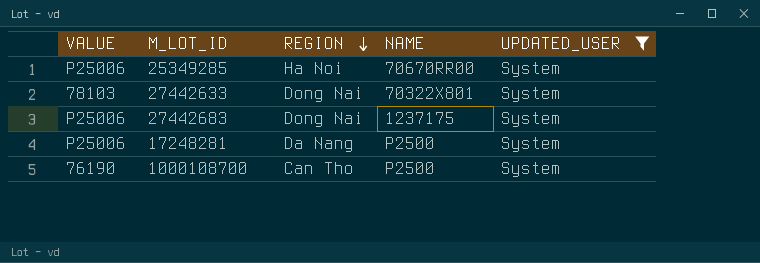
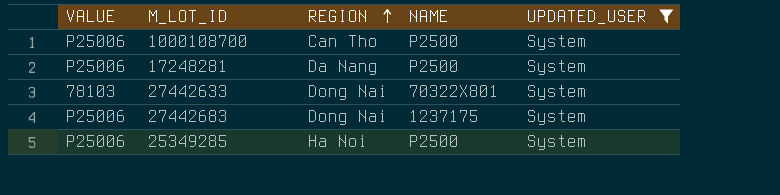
row order: REGION descending -> REGION ascending
1000108700 | VALUE: 76190 -> P25006
25349285 | NAME: 70670RR00 -> P2500

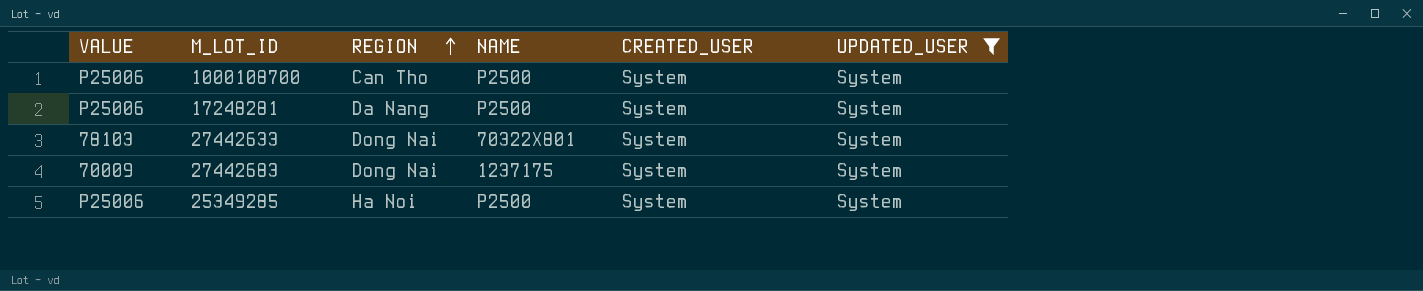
column CREATED_USER | position: none -> 5
27442683 | VALUE: P25006 -> 70009

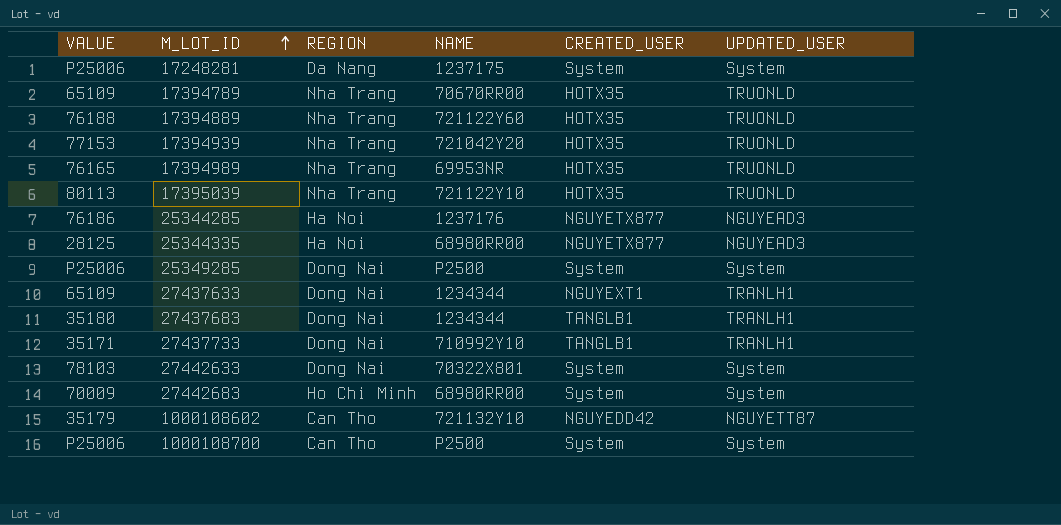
filter: UPDATED_USER = System -> none
row order: REGION ascending -> M_LOT_ID ascending
17248281 | NAME: P2500 -> 1237175
25349285 | REGION: Ha Noi -> Dong Nai
27442683 | REGION: Dong Nai -> Ho Chi Minh
27442683 | NAME: 1237175 -> 68980RR00

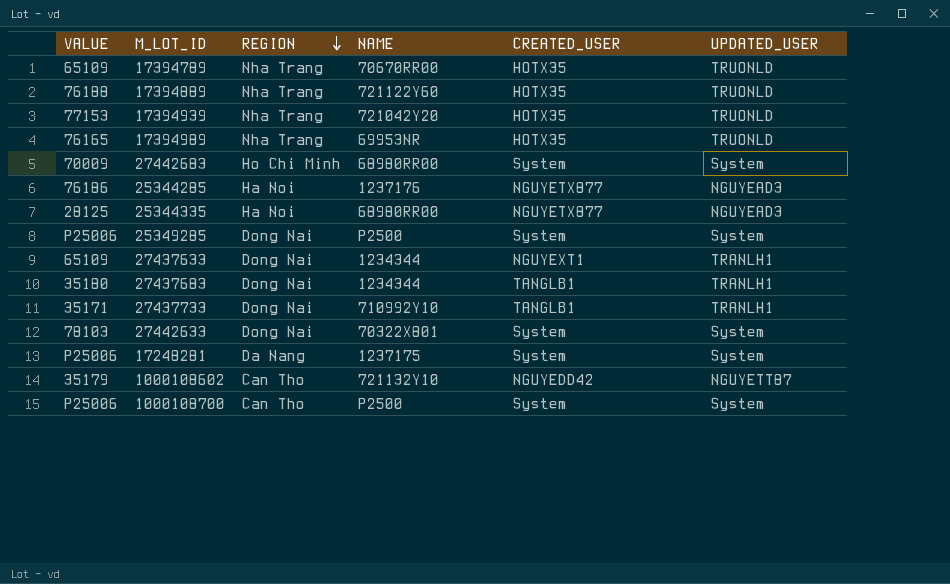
row order: M_LOT_ID ascending -> REGION descending
row 17395039: 80113 | Nha Trang | 721122Y10 | HOTX35 | TRUONLD -> none

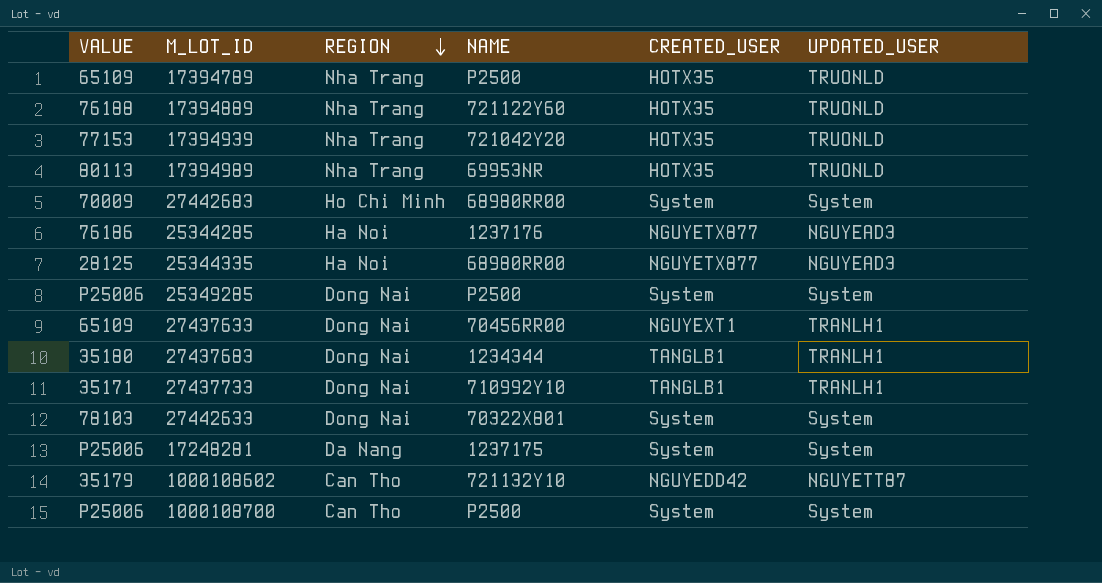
17394789 | NAME: 70670RR00 -> P2500
17394989 | VALUE: 76165 -> 80113
27437633 | NAME: 1234344 -> 70456RR00

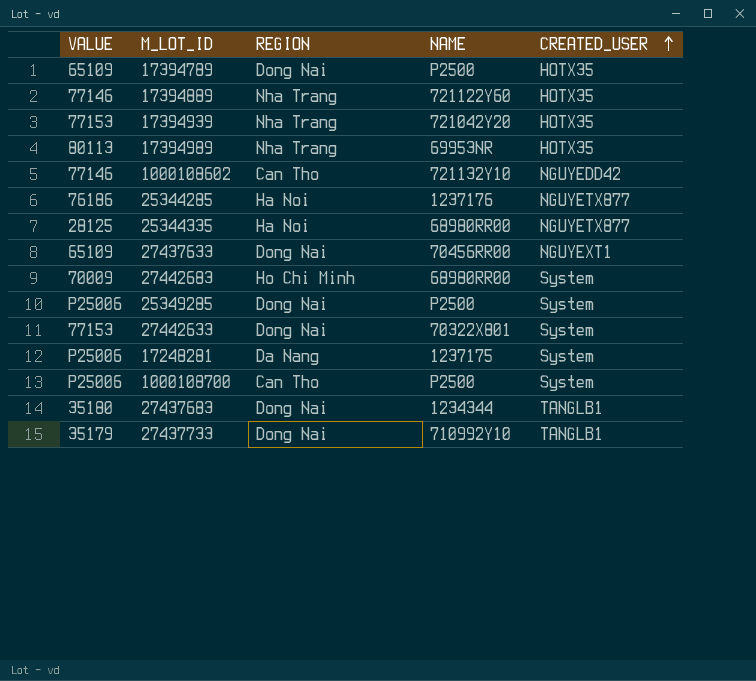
row order: REGION descending -> CREATED_USER ascending
column UPDATED_USER | position: 6 -> none
17394789 | REGION: Nha Trang -> Dong Nai
17394889 | VALUE: 76188 -> 77146
1000108602 | VALUE: 35179 -> 77146
27442633 | VALUE: 78103 -> 77153
27437733 | VALUE: 35171 -> 35179

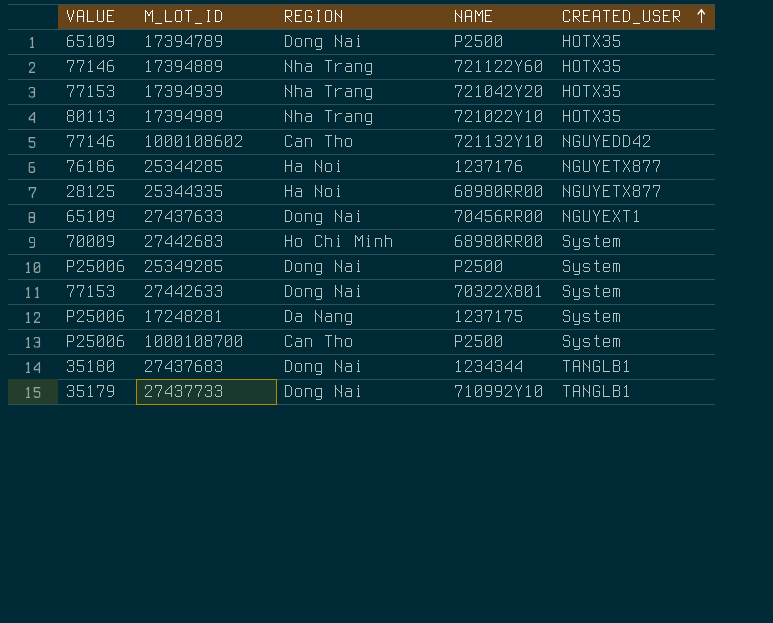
17394989 | NAME: 69953NR -> 721022Y10

